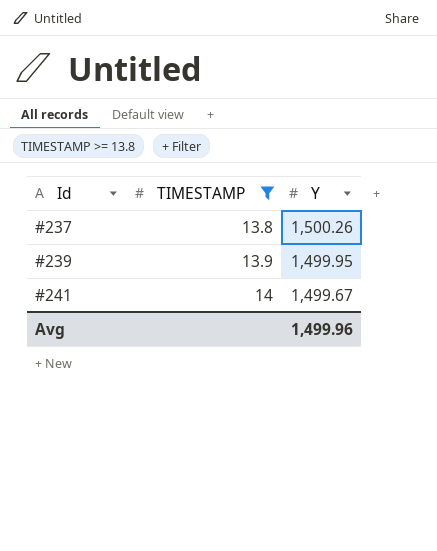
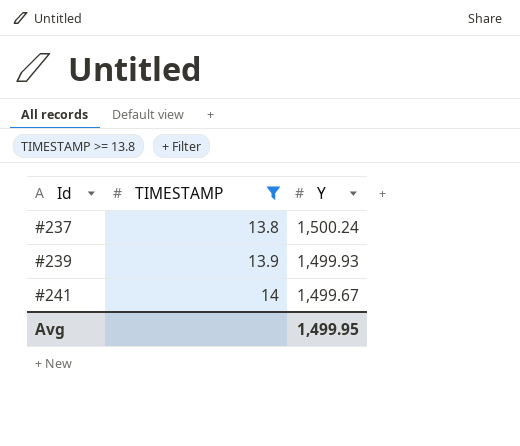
#237 | Y: 1,500.26 -> 1,500.24
#239 | Y: 1,499.95 -> 1,499.93
Avg | Y: 1,499.96 -> 1,499.95

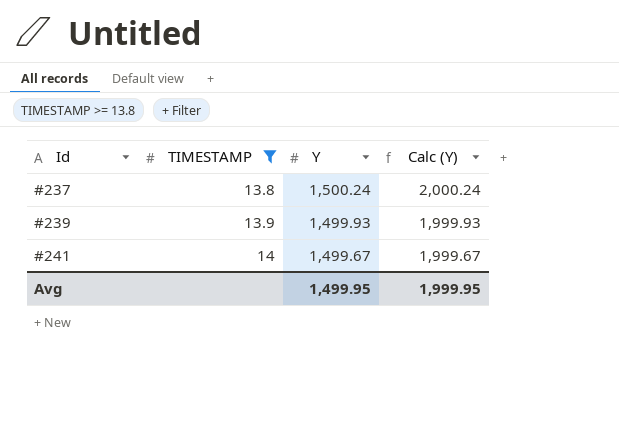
column Calc (Y) | formula: none -> [Y] + 500

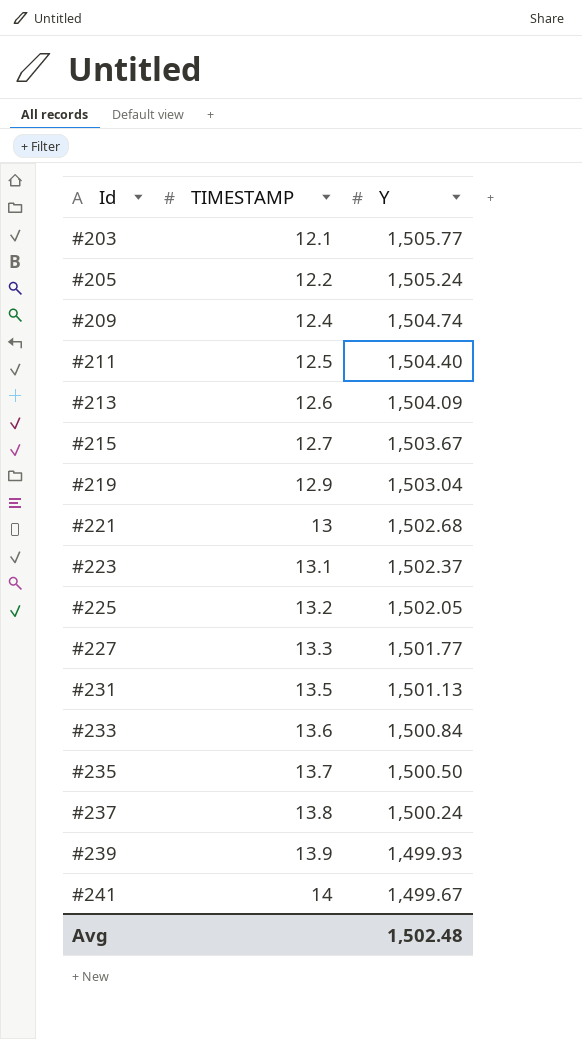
filter: TIMESTAMP >= 13.8 -> none
column Calc (Y) | formula: [Y] + 500 -> none
Avg | Y: 1,499.95 -> 1,502.48

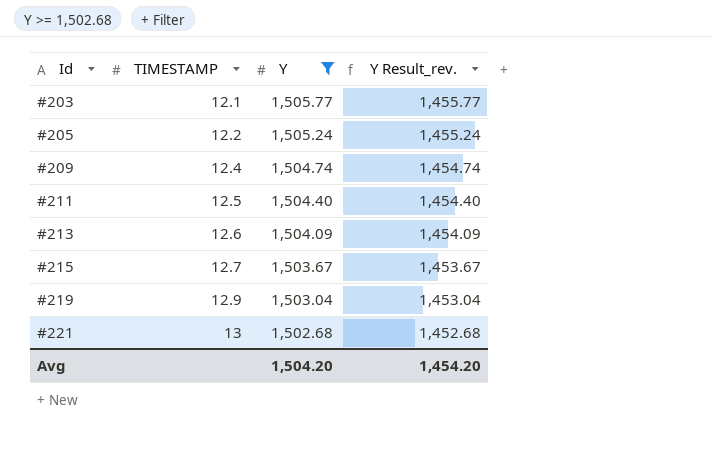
filter: none -> Y >= 1,502.68
column Y Result_rev. | formula: none -> [Y] - 50
Avg | Y: 1,502.48 -> 1,504.20

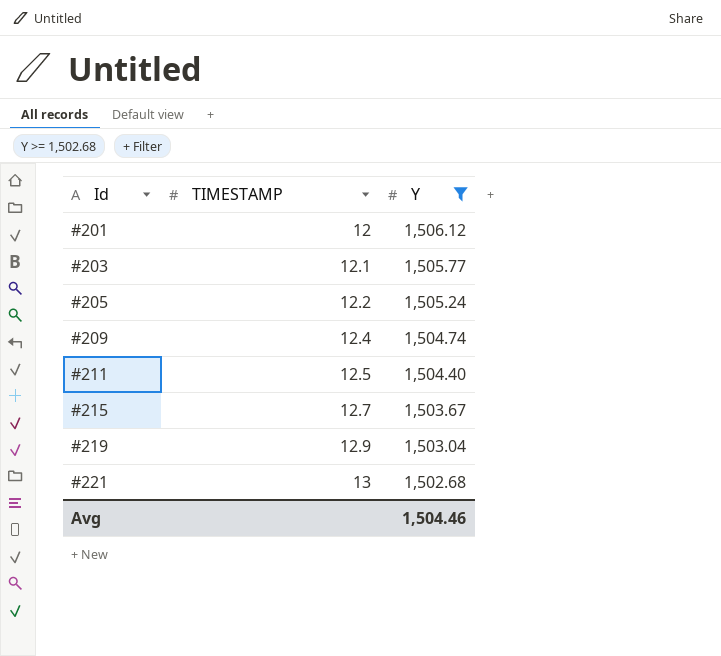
column Y Result_rev. | formula: [Y] - 50 -> none
row #213: 12.6 | 1,504.09 | 1,454.09 -> none
row #201: none -> 12 | 1,506.12
Avg | Y: 1,504.20 -> 1,504.46

